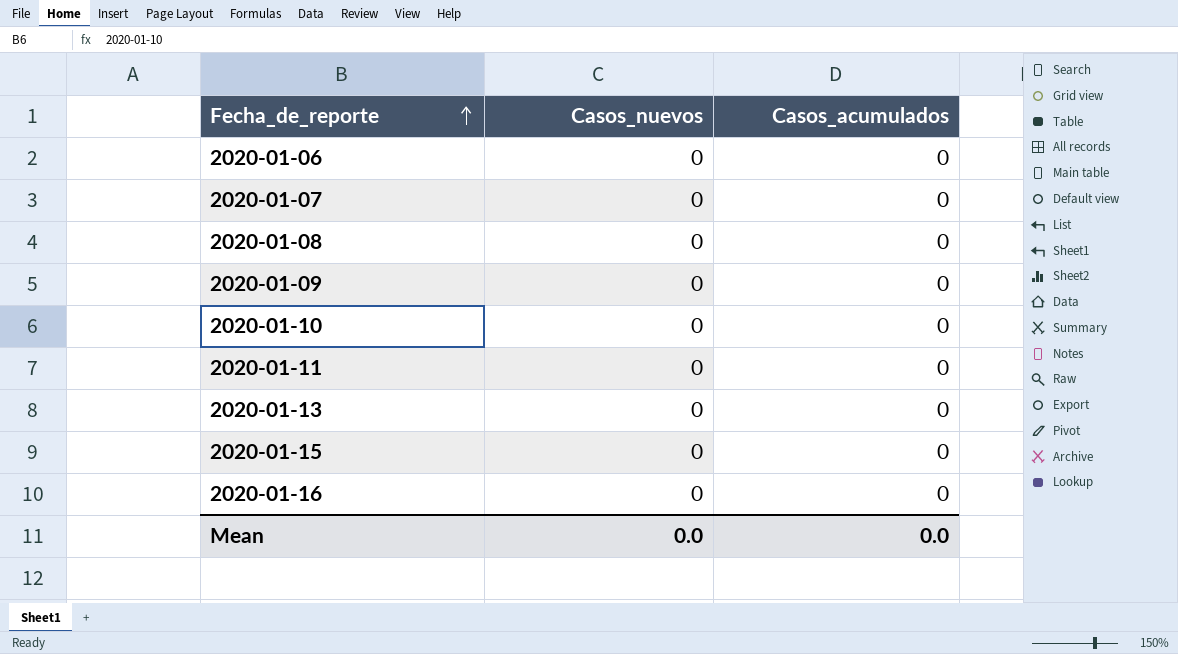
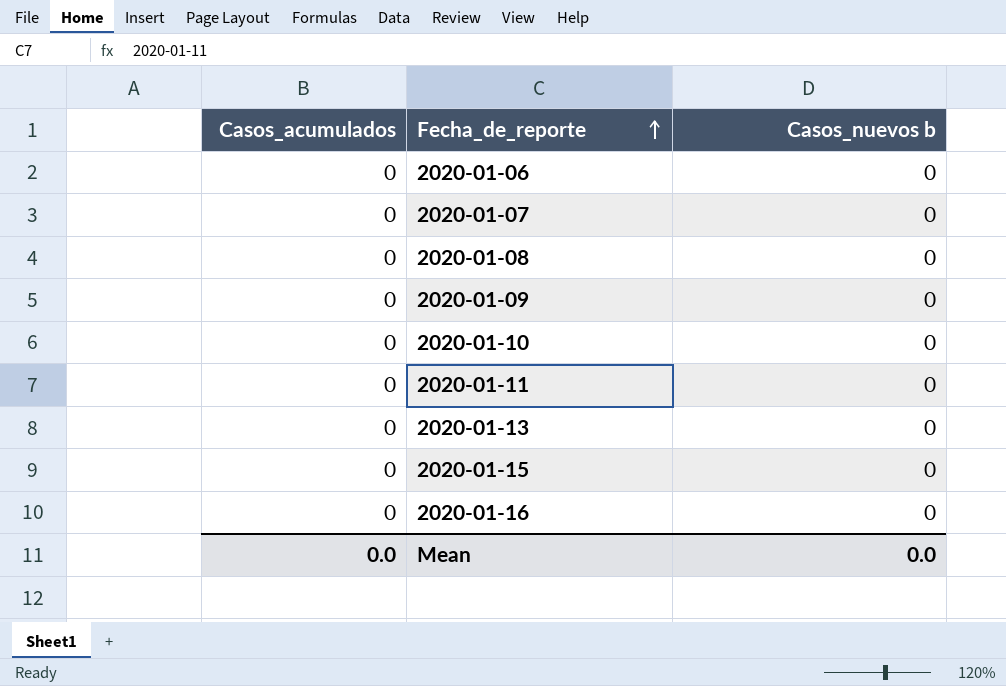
column Casos_acumulados | position: 3 -> 1
column name: Casos_nuevos -> Casos_nuevos b

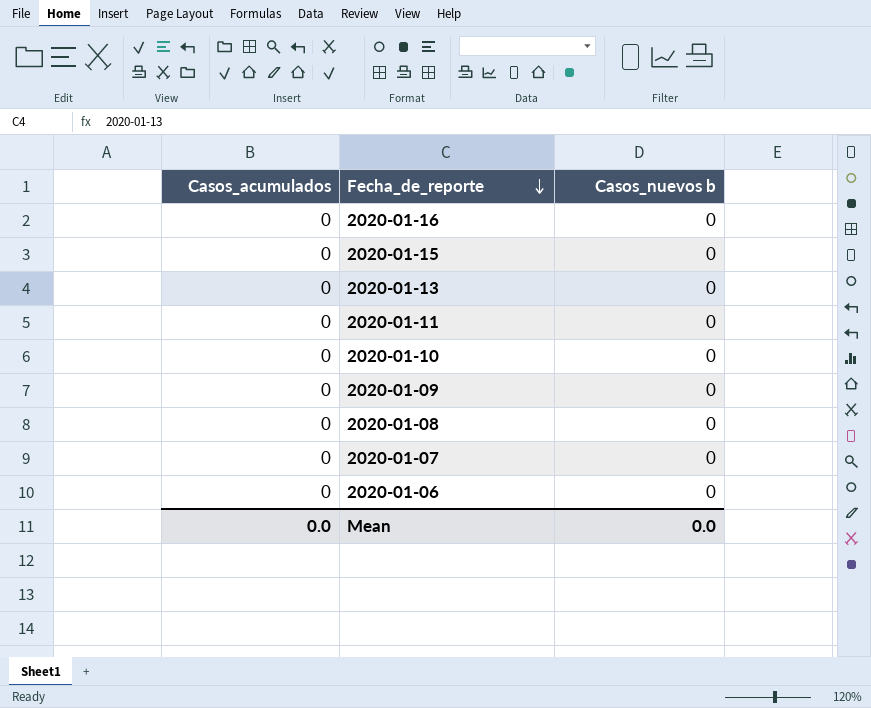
row order: Fecha_de_reporte ascending -> Fecha_de_reporte descending

